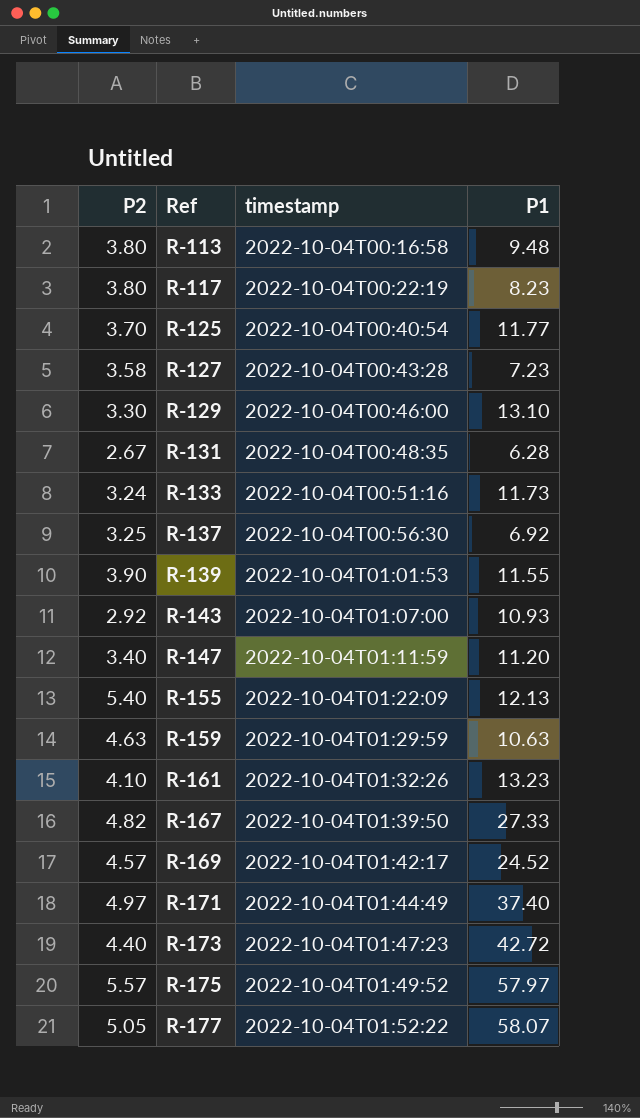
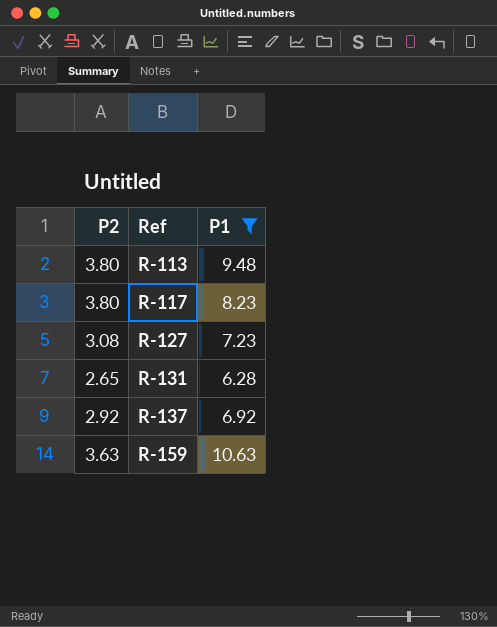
filter: none -> P1 <= 10.63
column timestamp | position: 3 -> none
R-127 | P2: 3.58 -> 3.08
R-131 | P2: 2.67 -> 2.65
R-137 | P2: 3.25 -> 2.92
R-159 | P2: 4.63 -> 3.63

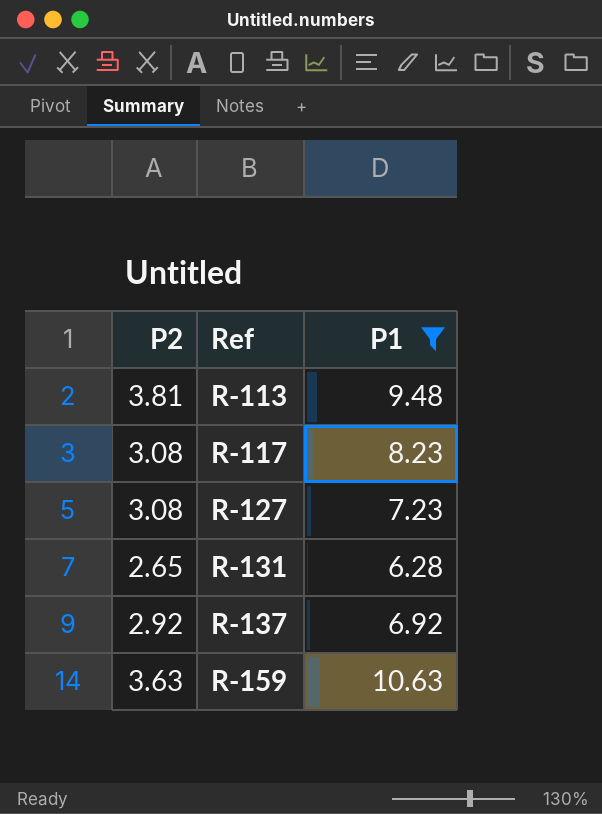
R-113 | P2: 3.80 -> 3.81
R-117 | P2: 3.80 -> 3.08

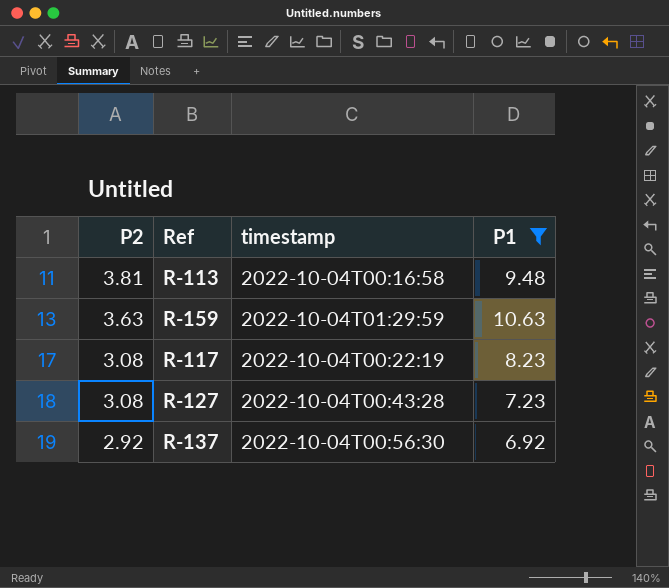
row order: Ref ascending -> P2 descending
column timestamp | position: none -> 3
row R-131: 2.65 | 6.28 -> none

